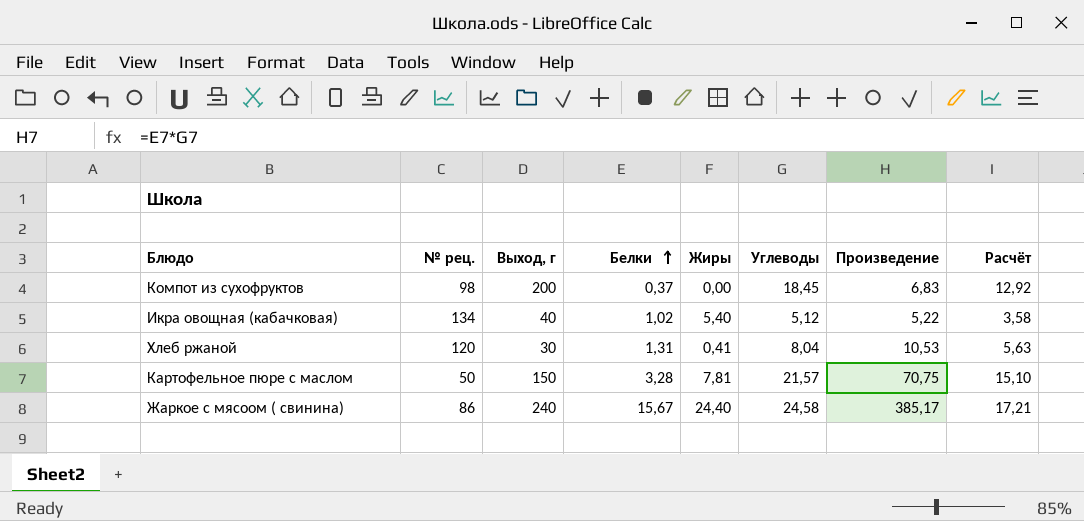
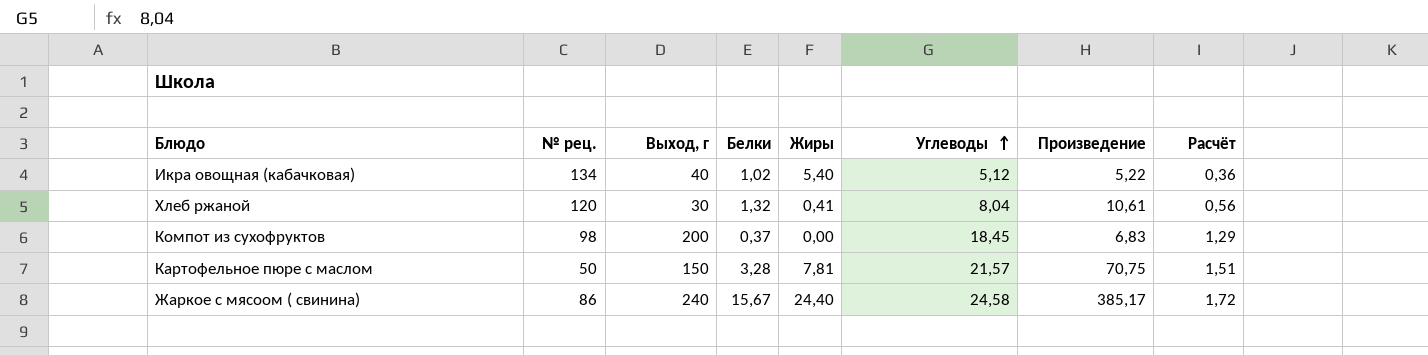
row order: Белки ascending -> Углеводы ascending
column Расчёт | formula: [Углеводы] * 0,7 -> [Углеводы] * 0,07
Хлеб ржаной | Белки: 1,31 -> 1,32
Хлеб ржаной | Произведение: 10,53 -> 10,61

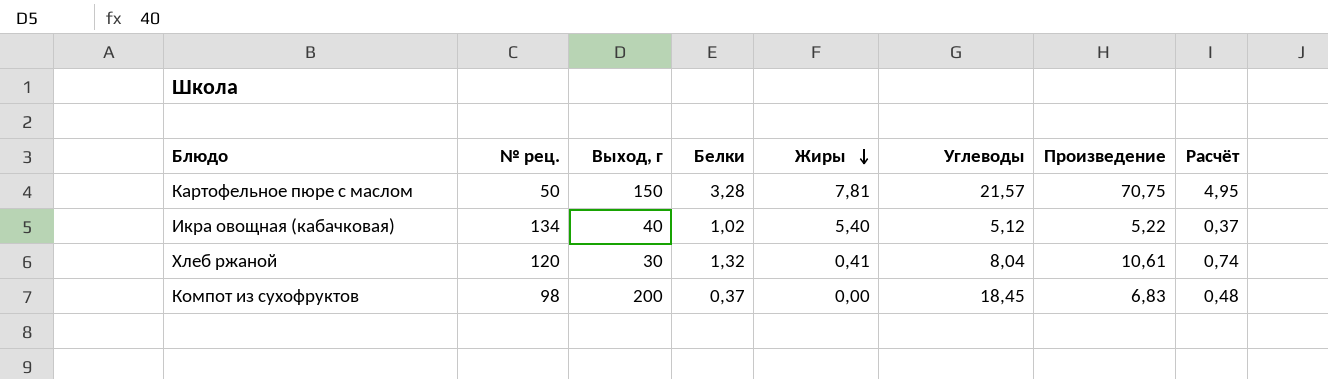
row order: Углеводы ascending -> Жиры descending
column Расчёт | formula: [Углеводы] * 0,07 -> [Произведение] * 0,07
row Жаркое с мясоом ( свинина): 86 | 240 | 15,67 | 24,40 | 24,58 | 385,17 | 1,72 -> none

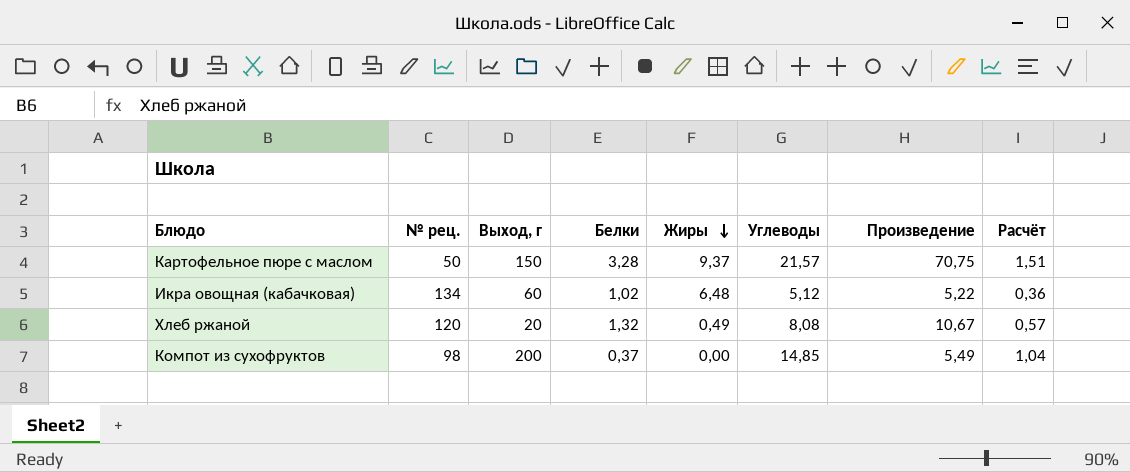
column Расчёт | formula: [Произведение] * 0,07 -> [Углеводы] * 0,07
Картофельное пюре с маслом | Жиры: 7,81 -> 9,37
Икра овощная (кабачковая) | Выход, г: 40 -> 60
Икра овощная (кабачковая) | Жиры: 5,40 -> 6,48
Хлеб ржаной | Выход, г: 30 -> 20
Хлеб ржаной | Жиры: 0,41 -> 0,49
Хлеб ржаной | Углеводы: 8,04 -> 8,08
Хлеб ржаной | Произведение: 10,61 -> 10,67
Компот из сухофруктов | Углеводы: 18,45 -> 14,85
Компот из сухофруктов | Произведение: 6,83 -> 5,49

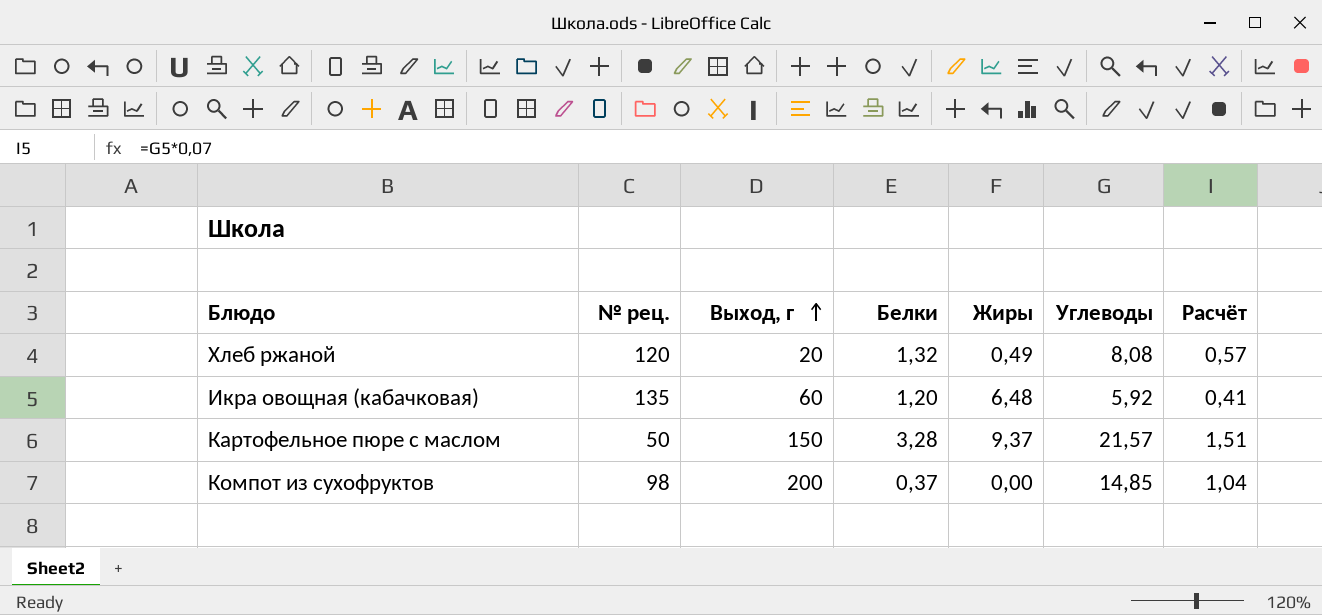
row order: Жиры descending -> Выход, г ascending
column Произведение | formula: [Белки] * [Углеводы] -> none
Икра овощная (кабачковая) | № рец.: 134 -> 135
Икра овощная (кабачковая) | Белки: 1,02 -> 1,20
Икра овощная (кабачковая) | Углеводы: 5,12 -> 5,92
Икра овощная (кабачковая) | Расчёт: 0,36 -> 0,41

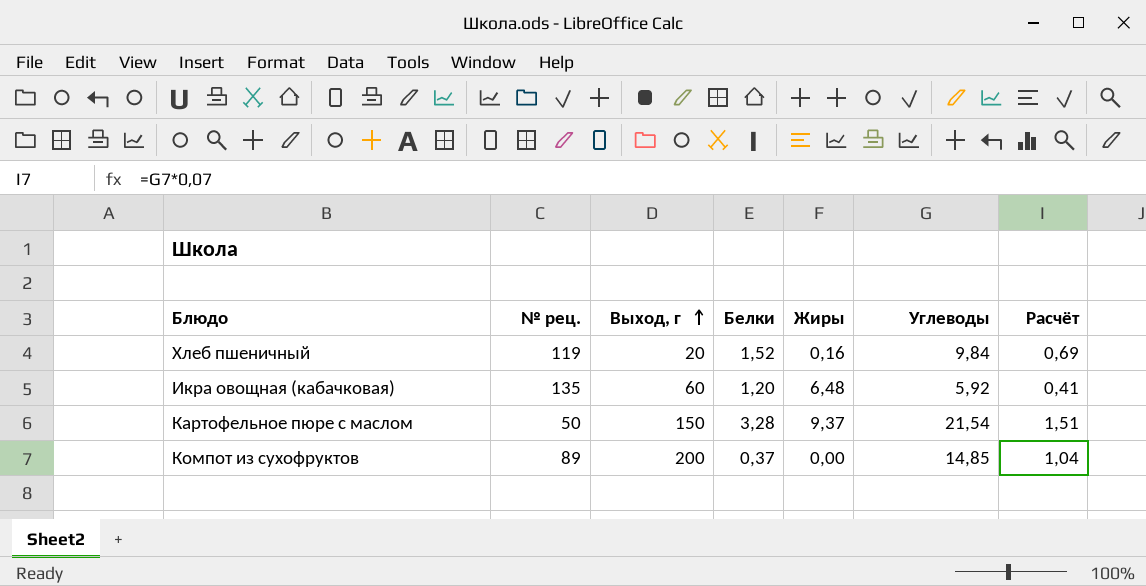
row Хлеб ржаной: 120 | 20 | 1,32 | 0,49 | 8,08 | 0,57 -> none
row Хлеб пшеничный: none -> 119 | 20 | 1,52 | 0,16 | 9,84 | 0,69
Картофельное пюре с маслом | Углеводы: 21,57 -> 21,54
Компот из сухофруктов | № рец.: 98 -> 89

